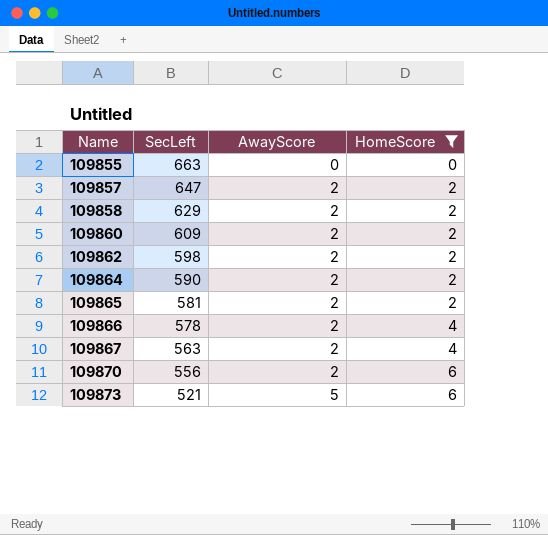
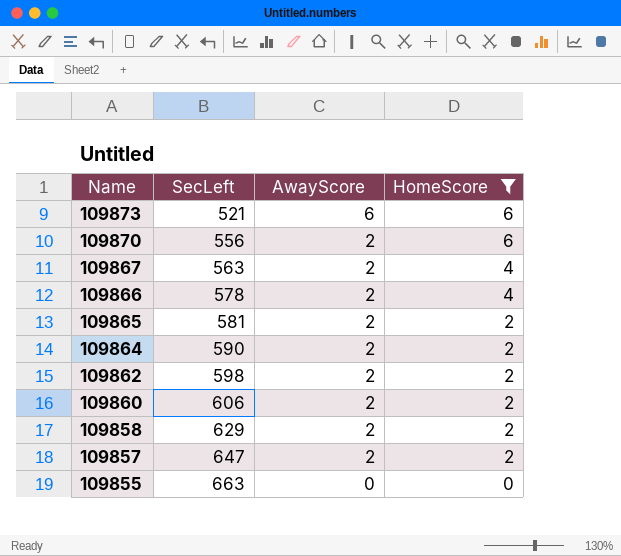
row order: Name ascending -> Name descending
109873 | AwayScore: 5 -> 6
109860 | SecLeft: 609 -> 606

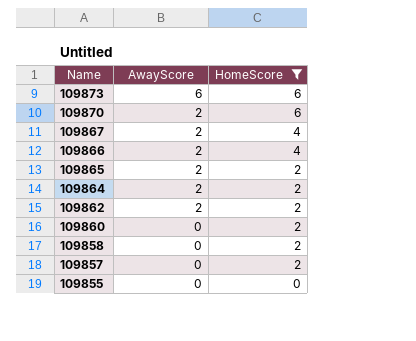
column SecLeft | position: 2 -> none
109860 | AwayScore: 2 -> 0
109858 | AwayScore: 2 -> 0
109857 | AwayScore: 2 -> 0

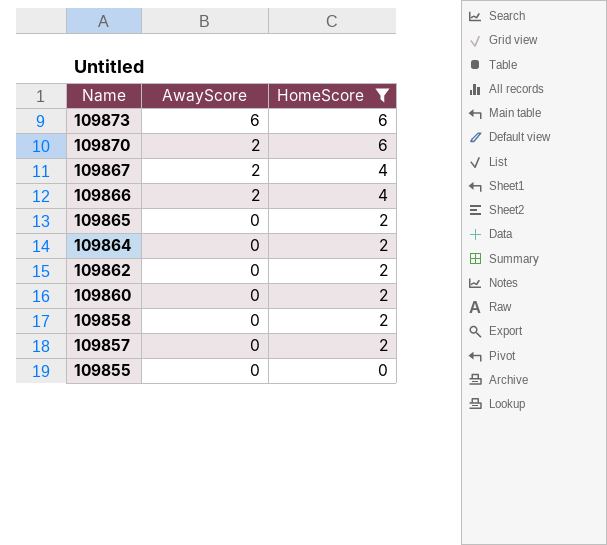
109865 | AwayScore: 2 -> 0
109864 | AwayScore: 2 -> 0
109862 | AwayScore: 2 -> 0

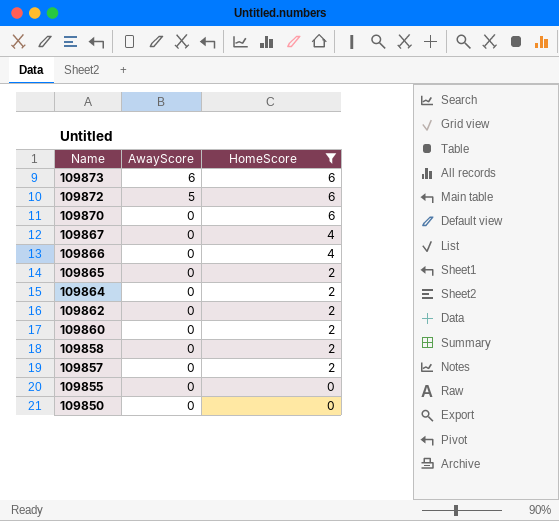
row 109872: none -> 5 | 6
109870 | AwayScore: 2 -> 0
109867 | AwayScore: 2 -> 0
109866 | AwayScore: 2 -> 0
row 109850: none -> 0 | 0

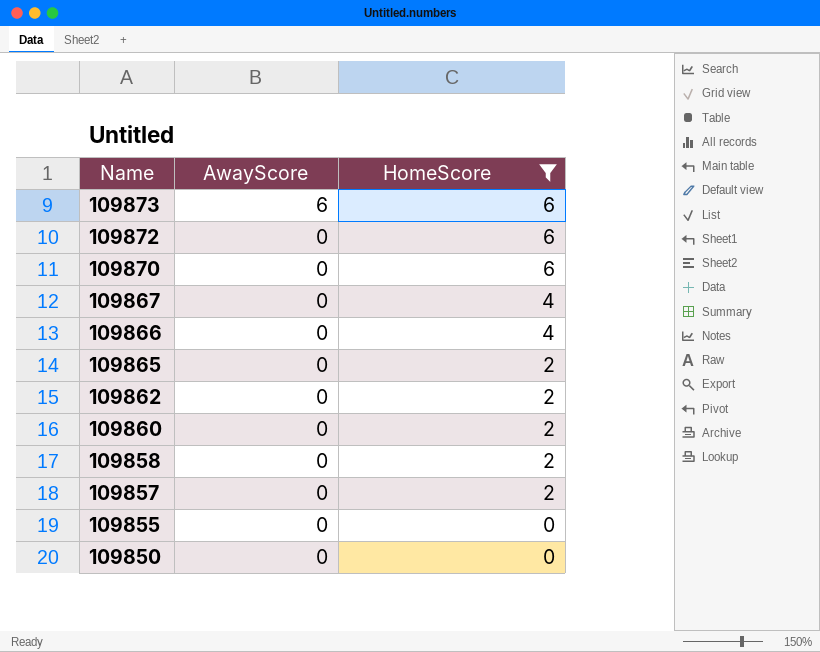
row 109864: 0 | 2 -> none
109872 | AwayScore: 5 -> 0

